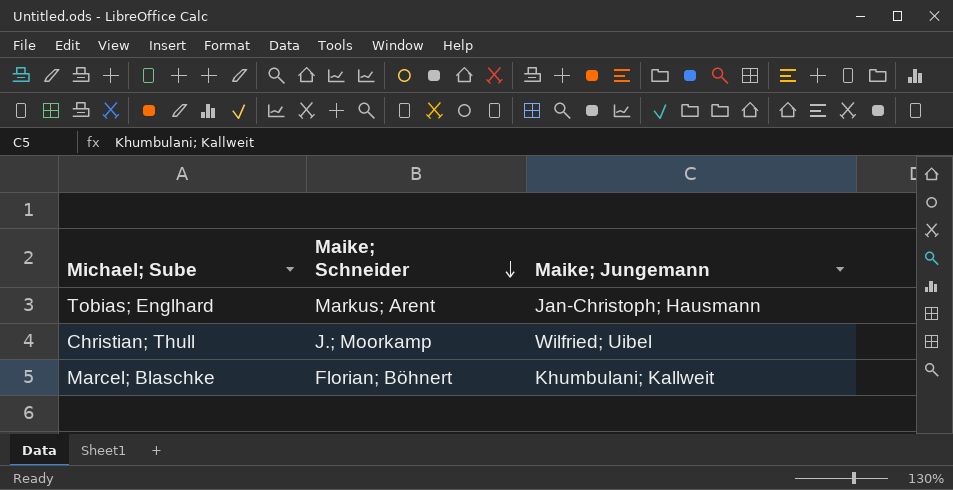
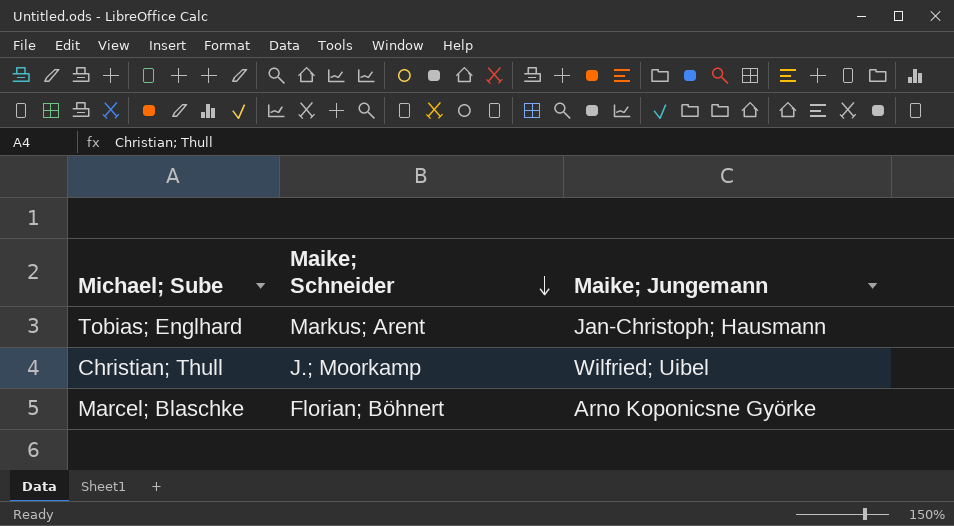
Marcel; Blaschke | Maike; Jungemann: Khumbulani; Kallweit -> Arno Koponicsne Györke

